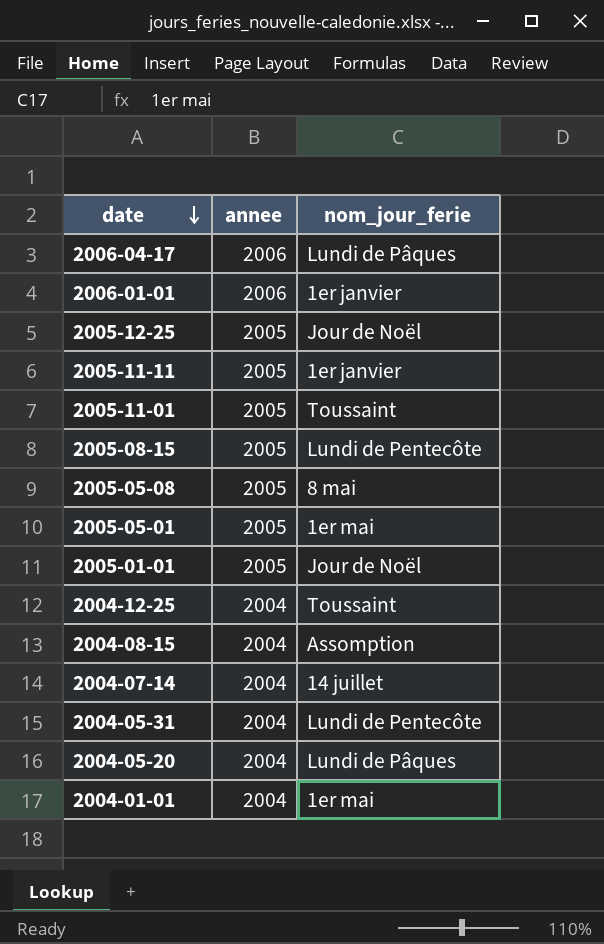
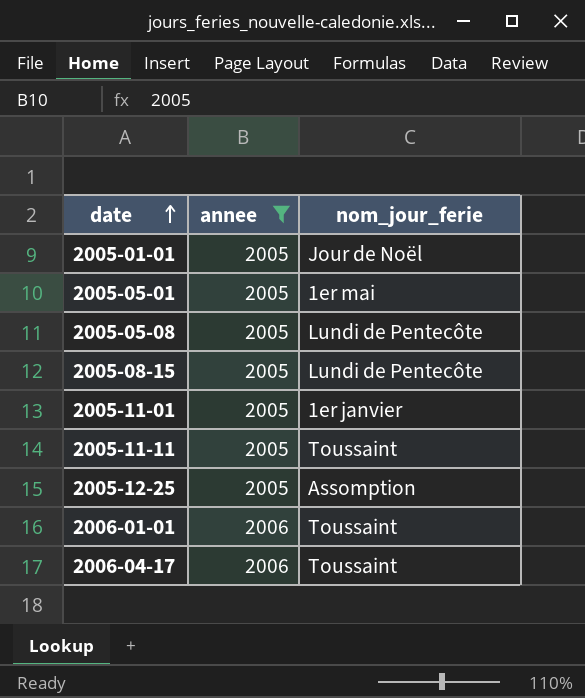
filter: none -> annee != 2004
row order: date descending -> date ascending
2005-05-08 | nom_jour_ferie: 8 mai -> Lundi de Pentecôte
2005-11-01 | nom_jour_ferie: Toussaint -> 1er janvier
2005-11-11 | nom_jour_ferie: 1er janvier -> Toussaint
2005-12-25 | nom_jour_ferie: Jour de Noël -> Assomption
2006-01-01 | nom_jour_ferie: 1er janvier -> Toussaint
2006-04-17 | nom_jour_ferie: Lundi de Pâques -> Toussaint

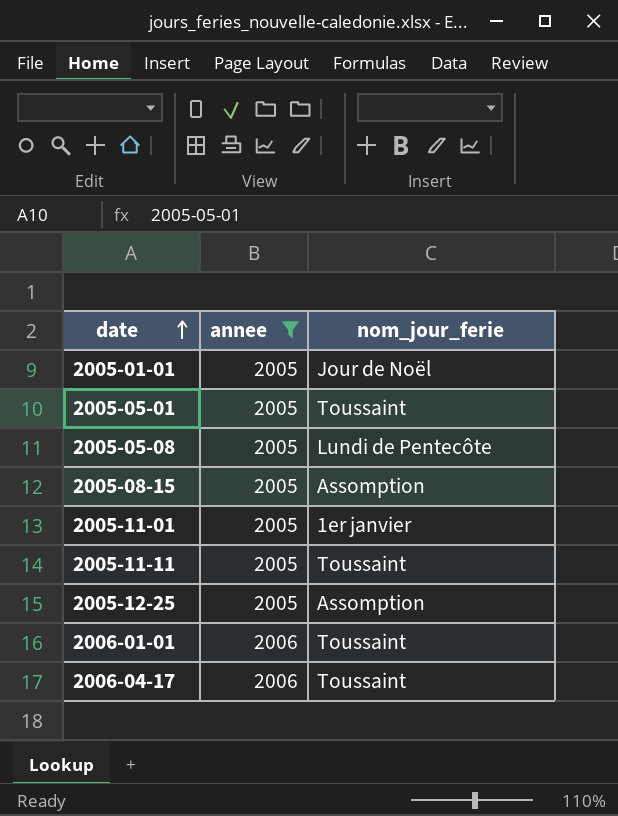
2005-05-01 | nom_jour_ferie: 1er mai -> Toussaint
2005-08-15 | nom_jour_ferie: Lundi de Pentecôte -> Assomption

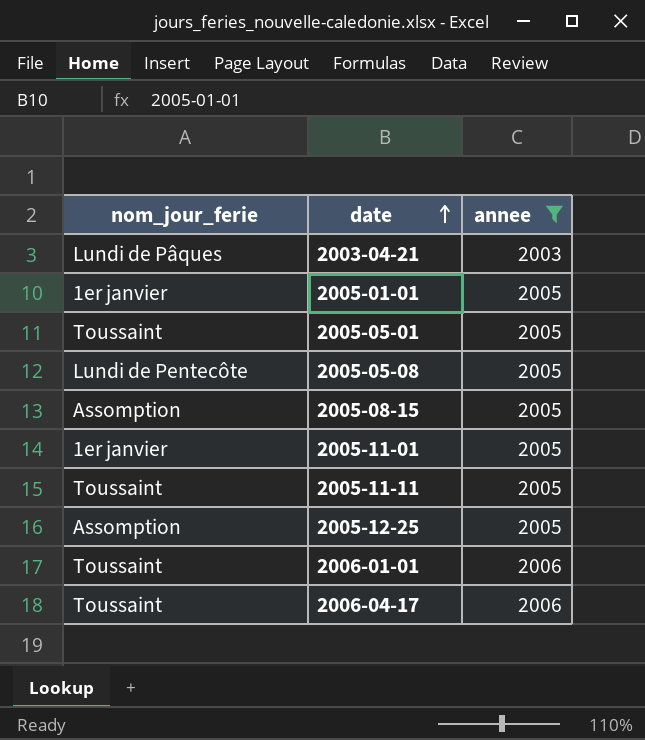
column nom_jour_ferie | position: 3 -> 1
row 2003-04-21: none -> Lundi de Pâques | 2003
2005-01-01 | nom_jour_ferie: Jour de Noël -> 1er janvier

